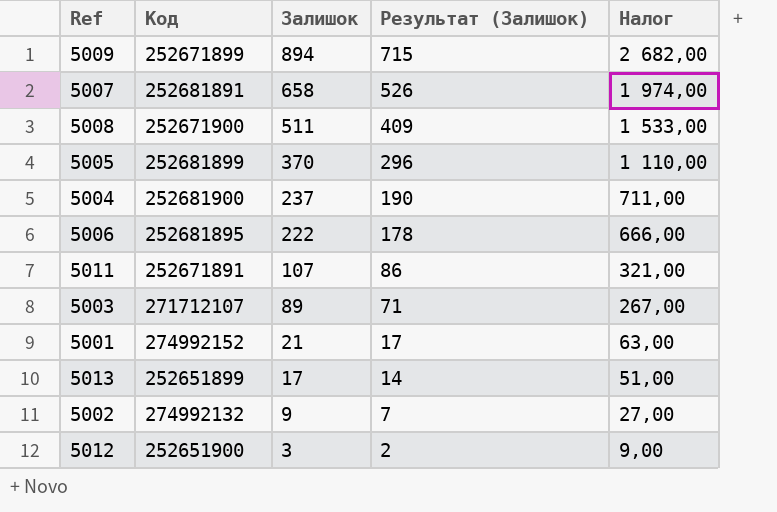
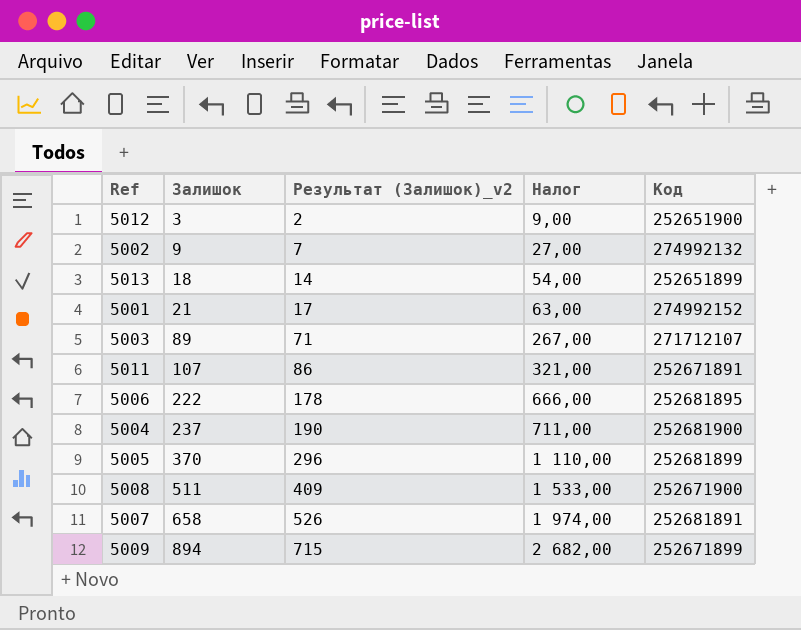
row order: Залишок descending -> Залишок ascending
column name: Результат (Залишок) -> Результат (Залишок)_v2
column Код | position: 2 -> 5
5013 | Залишок: 17 -> 18
5013 | Налог: 51,00 -> 54,00

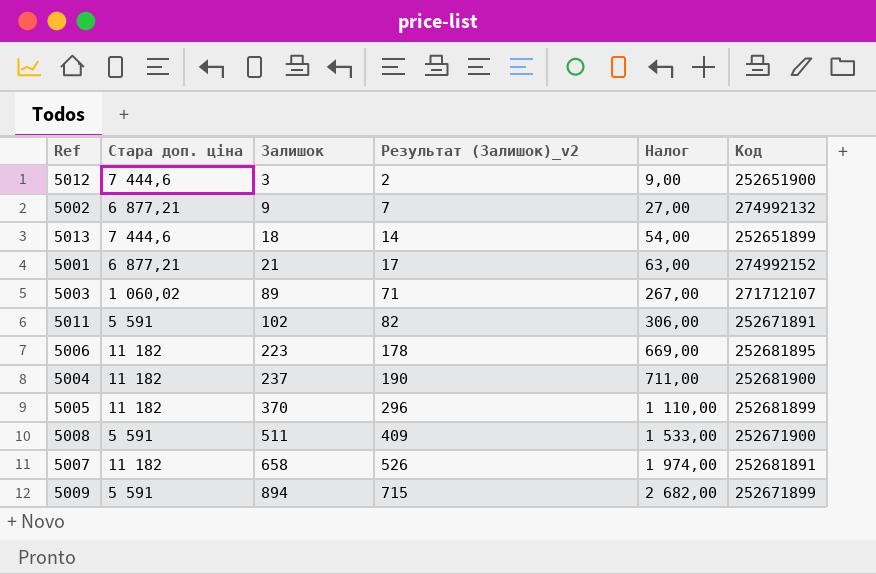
column Стара доп. ціна | position: none -> 2
5011 | Залишок: 107 -> 102
5011 | Результат (Залишок)_v2: 86 -> 82
5011 | Налог: 321,00 -> 306,00
5006 | Залишок: 222 -> 223
5006 | Налог: 666,00 -> 669,00

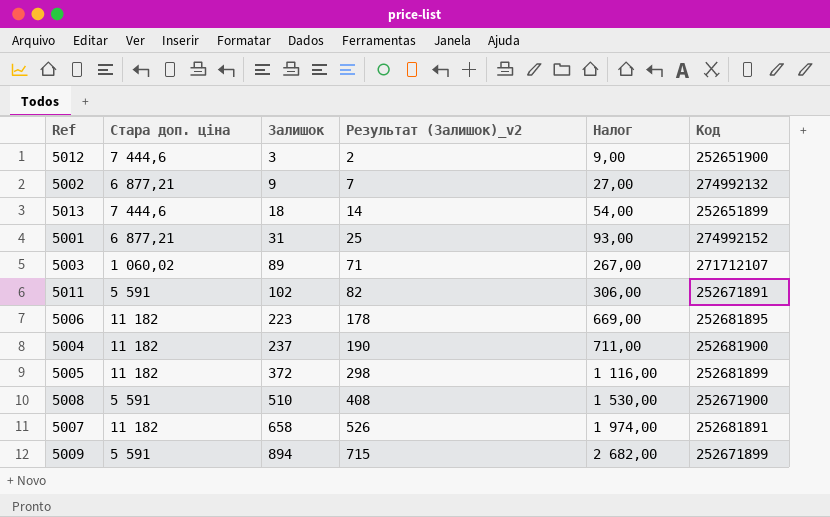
5001 | Залишок: 21 -> 31
5001 | Результат (Залишок)_v2: 17 -> 25
5001 | Налог: 63,00 -> 93,00
5005 | Залишок: 370 -> 372
5005 | Результат (Залишок)_v2: 296 -> 298
5005 | Налог: 1 110,00 -> 1 116,00
5008 | Залишок: 511 -> 510
5008 | Результат (Залишок)_v2: 409 -> 408
5008 | Налог: 1 533,00 -> 1 530,00

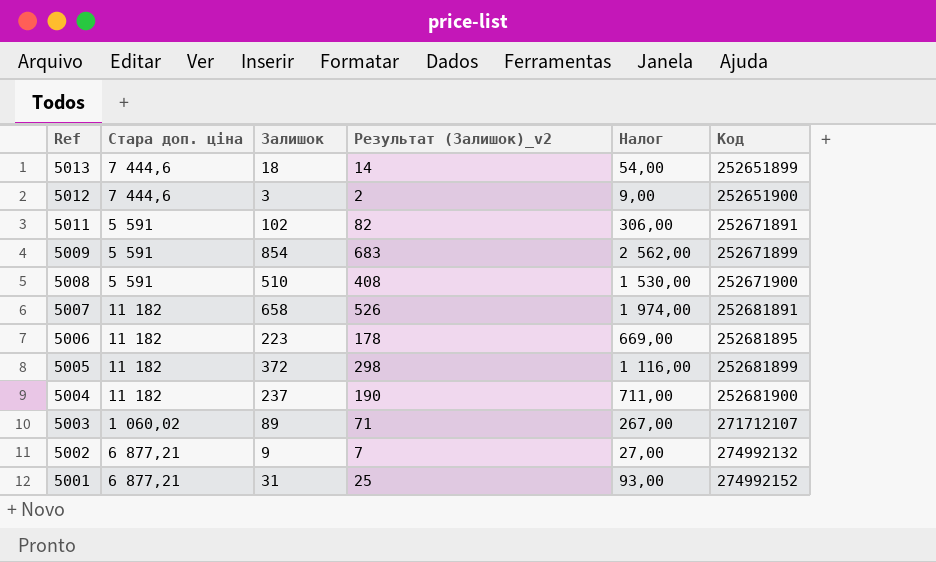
row order: Залишок ascending -> Ref descending
5009 | Залишок: 894 -> 854
5009 | Результат (Залишок)_v2: 715 -> 683
5009 | Налог: 2 682,00 -> 2 562,00

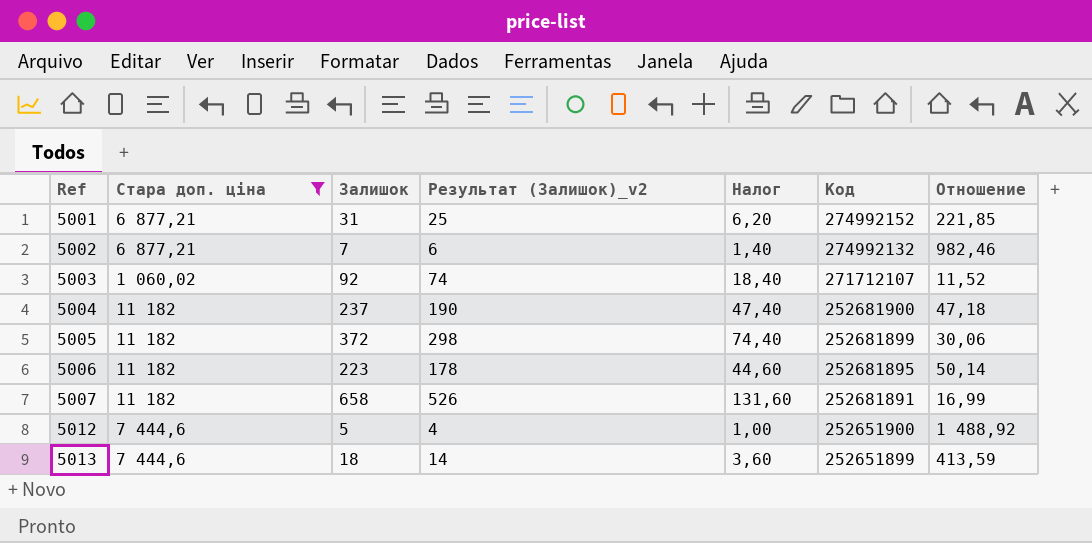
filter: none -> Стара доп. ціна != 5 591
row order: Ref descending -> Ref ascending
column Налог | formula: [Залишок] * 3 -> [Залишок] * 0,2
column Отношение | formula: none -> [Стара доп. ціна] / [Залишок]
5002 | Залишок: 9 -> 7
5002 | Результат (Залишок)_v2: 7 -> 6
5003 | Залишок: 89 -> 92
5003 | Результат (Залишок)_v2: 71 -> 74
5012 | Залишок: 3 -> 5
5012 | Результат (Залишок)_v2: 2 -> 4

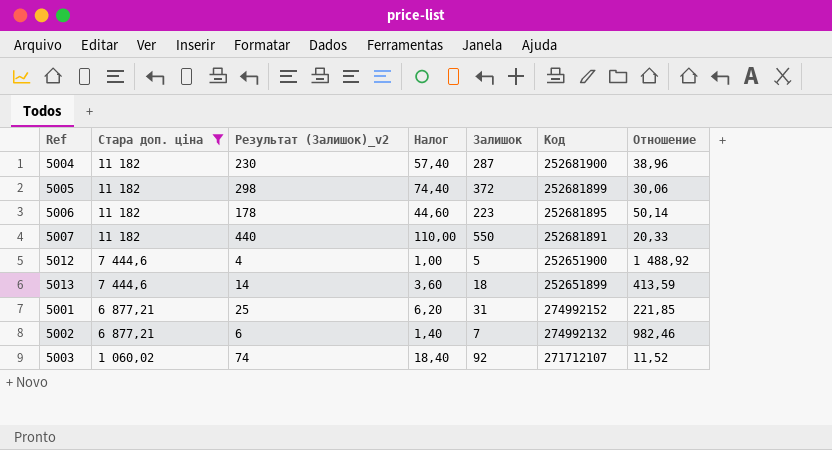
row order: Ref ascending -> Стара доп. ціна descending
column Залишок | position: 3 -> 5
5004 | Результат (Залишок)_v2: 190 -> 230
5004 | Налог: 47,40 -> 57,40
5004 | Залишок: 237 -> 287
5004 | Отношение: 47,18 -> 38,96
5007 | Результат (Залишок)_v2: 526 -> 440
5007 | Налог: 131,60 -> 110,00
5007 | Залишок: 658 -> 550
5007 | Отношение: 16,99 -> 20,33

